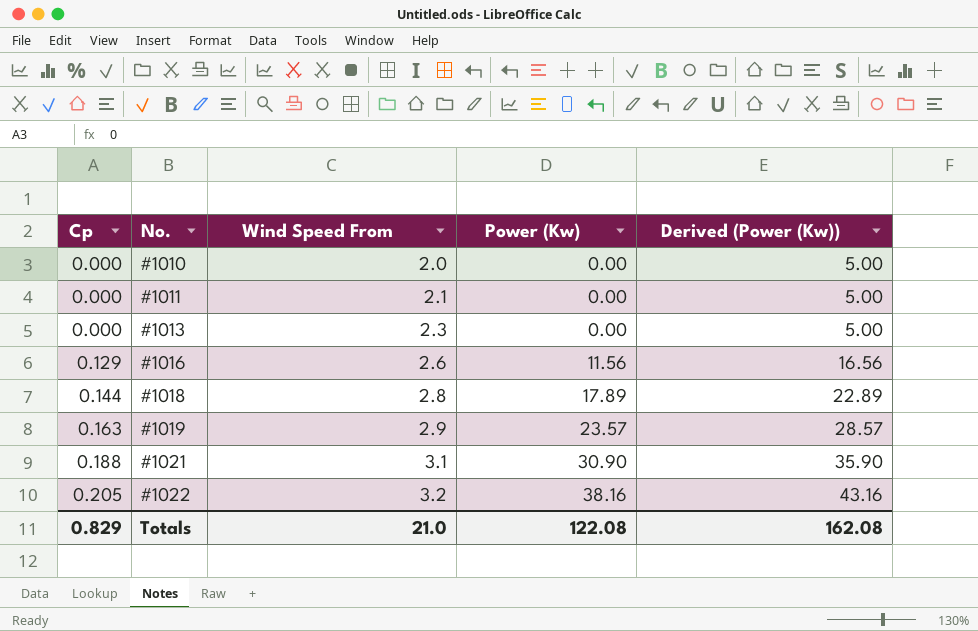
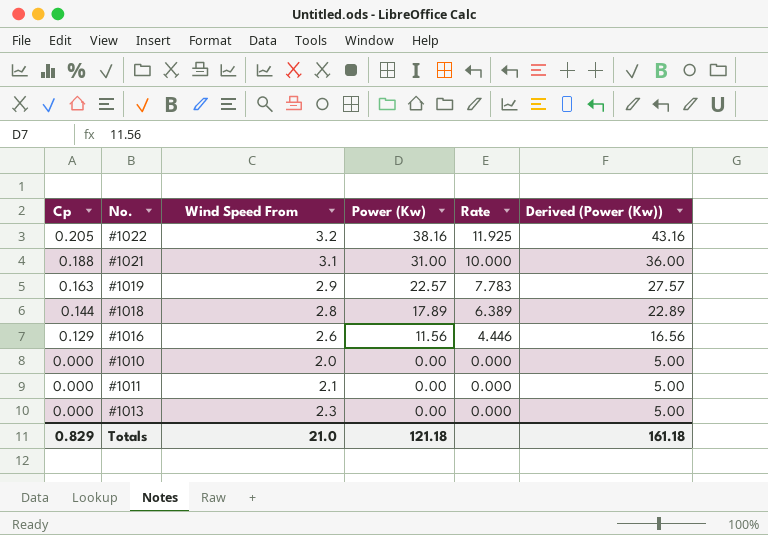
row order: Cp ascending -> Cp descending
column Rate | formula: none -> [Power (Kw)] / [Wind Speed From]
#1021 | Power (Kw): 30.90 -> 31.00
#1021 | Derived (Power (Kw)): 35.90 -> 36.00
#1019 | Power (Kw): 23.57 -> 22.57
#1019 | Derived (Power (Kw)): 28.57 -> 27.57
Totals | Power (Kw): 122.08 -> 121.18
Totals | Derived (Power (Kw)): 162.08 -> 161.18

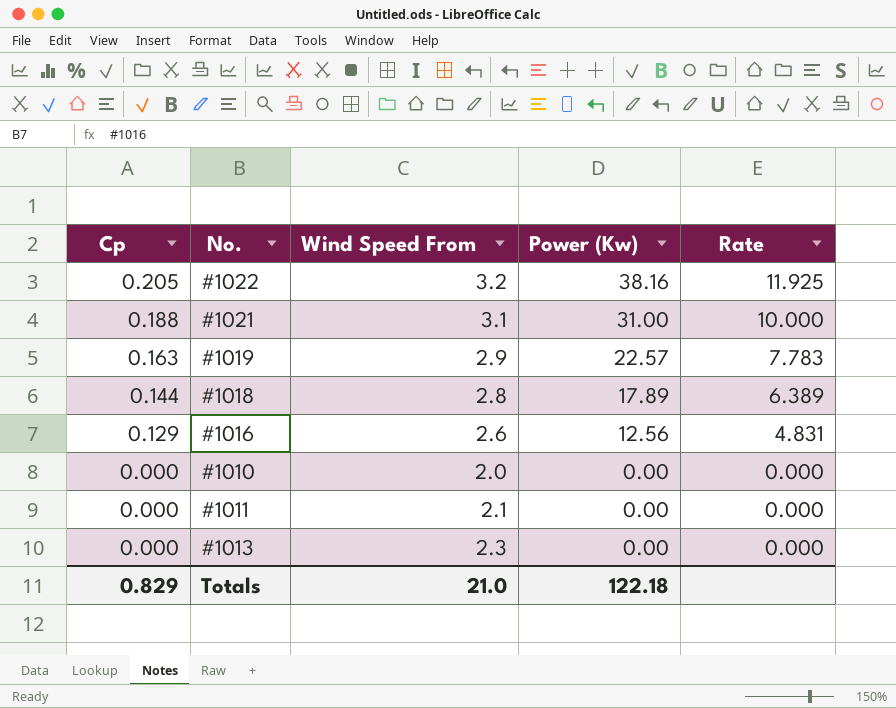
column Derived (Power (Kw)) | formula: [Power (Kw)] + 5 -> none
#1016 | Power (Kw): 11.56 -> 12.56
#1016 | Rate: 4.446 -> 4.831
Totals | Power (Kw): 121.18 -> 122.18

